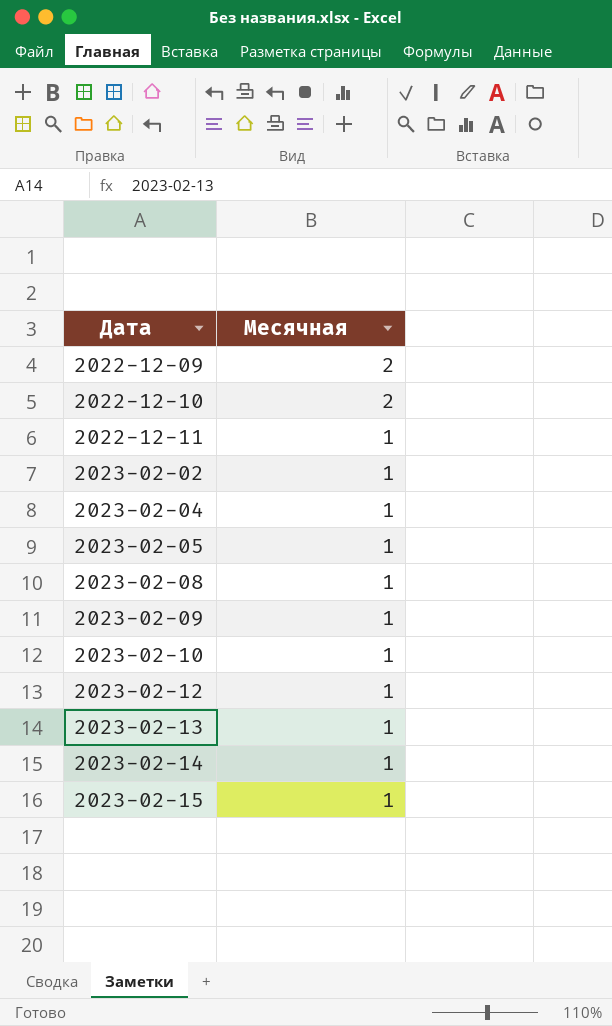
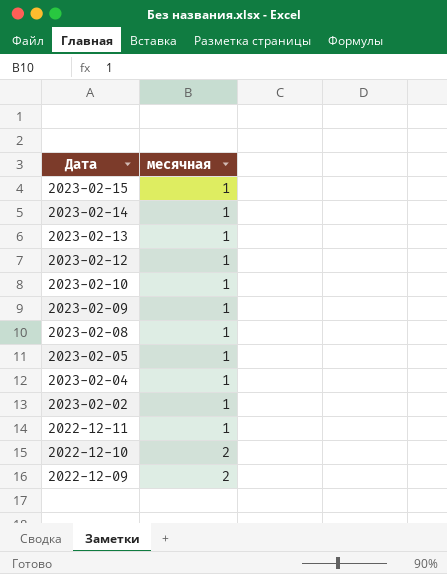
row order: Дата ascending -> Дата descending
column name: Месячная -> месячная

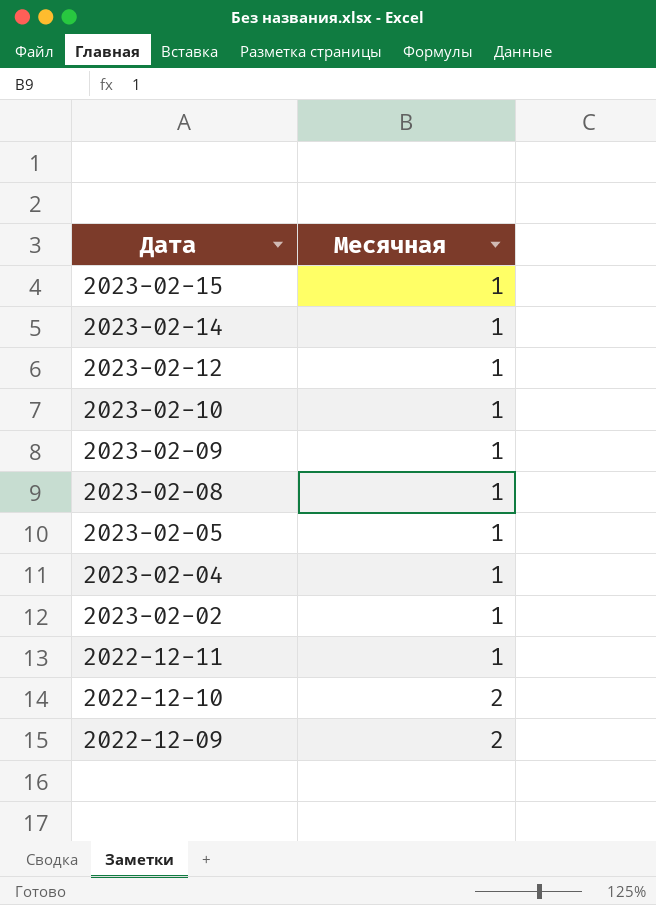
column name: месячная -> Месячная
row 2023-02-13: 1 -> none

